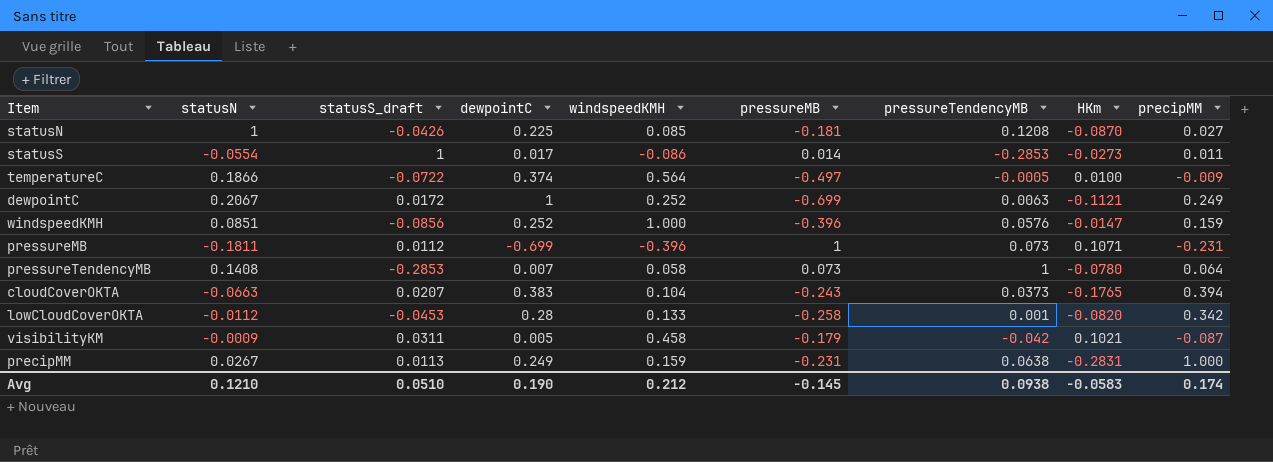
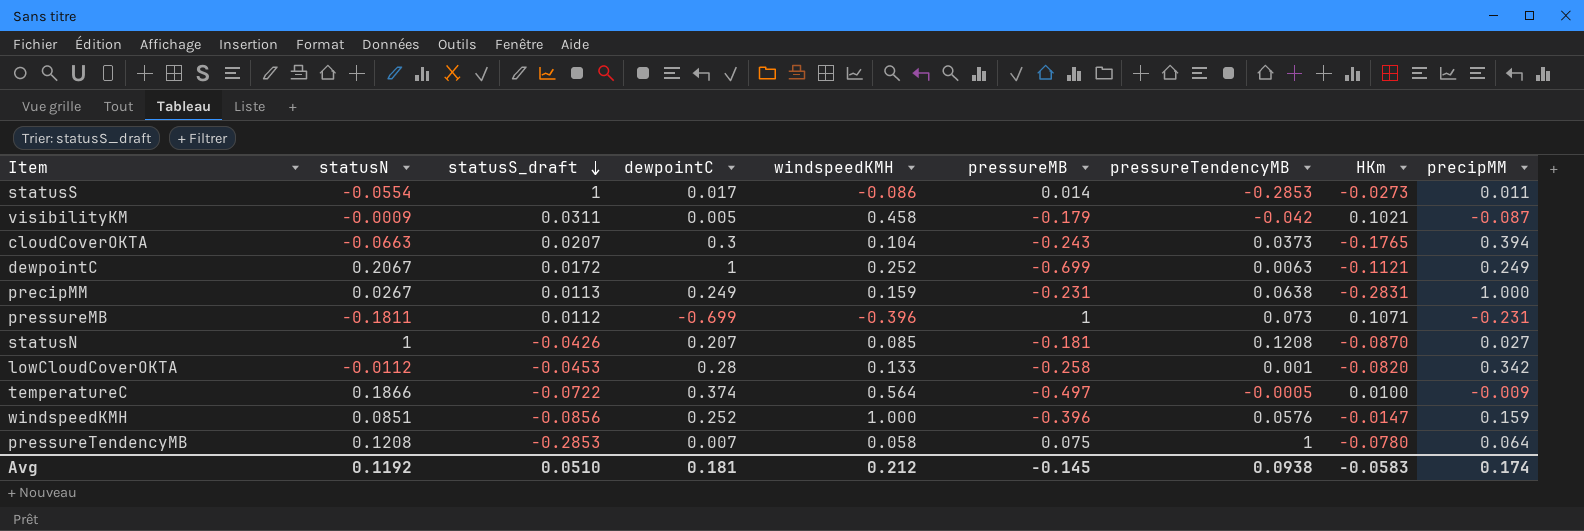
row order: none -> statusS_draft descending
cloudCoverOKTA | dewpointC: 0.383 -> 0.3
statusN | dewpointC: 0.225 -> 0.207
pressureTendencyMB | statusN: 0.1408 -> 0.1208
pressureTendencyMB | pressureMB: 0.073 -> 0.075
Avg | statusN: 0.1210 -> 0.1192
Avg | dewpointC: 0.190 -> 0.181

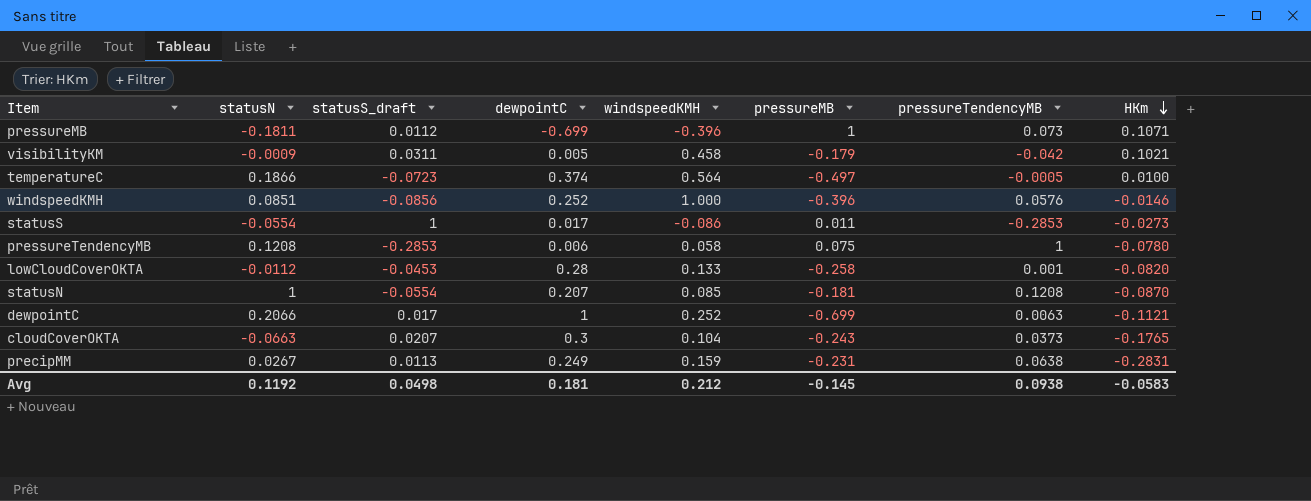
row order: statusS_draft descending -> HKm descending
column precipMM | position: 9 -> none
temperatureC | statusS_draft: -0.0722 -> -0.0723
windspeedKMH | HKm: -0.0147 -> -0.0146
statusS | pressureMB: 0.014 -> 0.011
pressureTendencyMB | dewpointC: 0.007 -> 0.006
statusN | statusS_draft: -0.0426 -> -0.0554
dewpointC | statusN: 0.2067 -> 0.2066
dewpointC | statusS_draft: 0.0172 -> 0.017
Avg | statusS_draft: 0.0510 -> 0.0498

